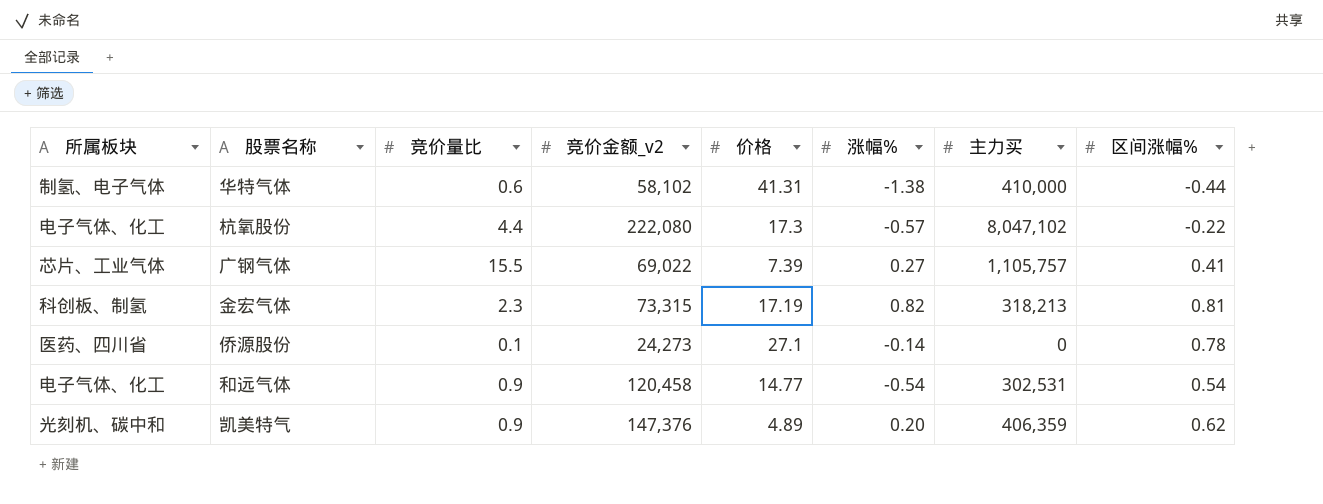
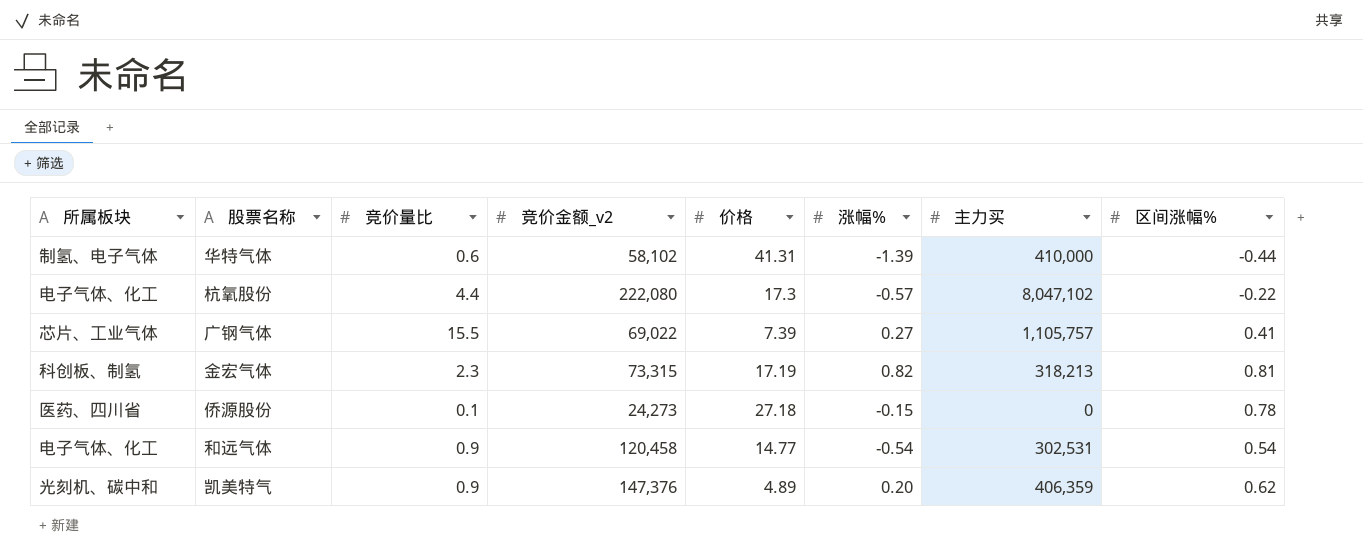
华特气体 | 涨幅%: -1.38 -> -1.39
侨源股份 | 价格: 27.1 -> 27.18
侨源股份 | 涨幅%: -0.14 -> -0.15

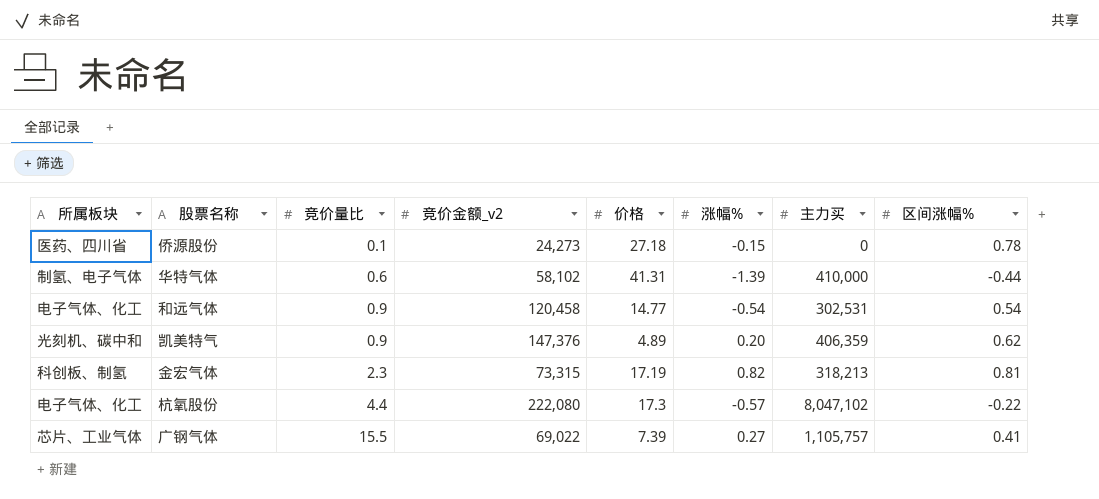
row order: none -> 竞价量比 ascending

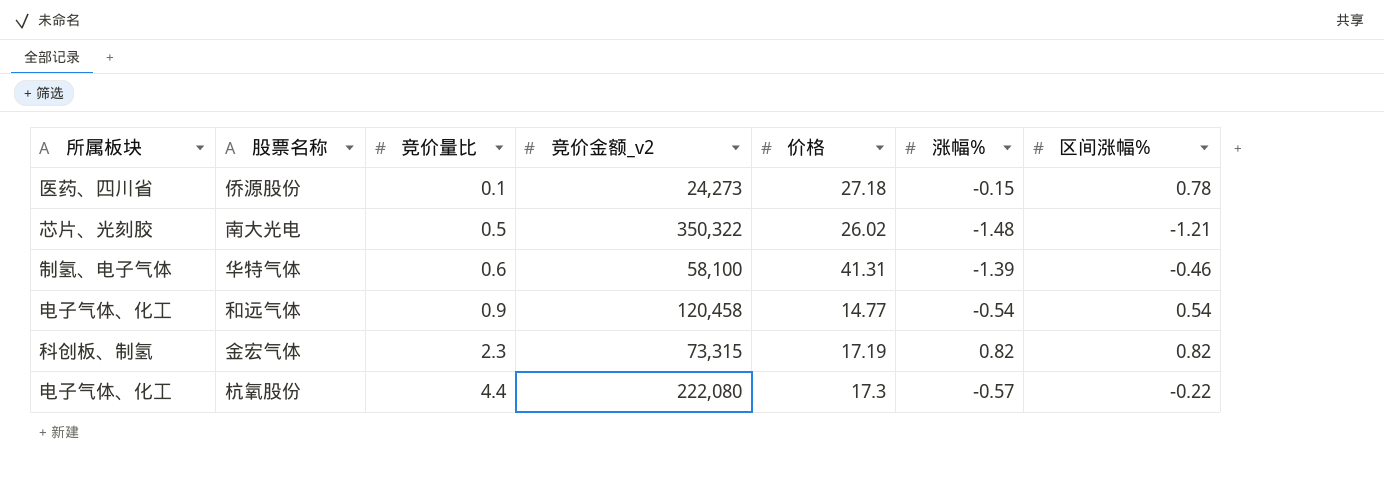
column 主力买 | position: 7 -> none
row 凯美特气: 光刻机、碳中和 | 0.9 | 147,376 | 4.89 | 0.20 | 406,359 | 0.62 -> none
row 广钢气体: 芯片、工业气体 | 15.5 | 69,022 | 7.39 | 0.27 | 1,105,757 | 0.41 -> none
row 南大光电: none -> 芯片、光刻胶 | 0.5 | 350,322 | 26.02 | -1.48 | -1.21
华特气体 | 竞价金额_v2: 58,102 -> 58,100
华特气体 | 区间涨幅%: -0.44 -> -0.46
金宏气体 | 区间涨幅%: 0.81 -> 0.82

